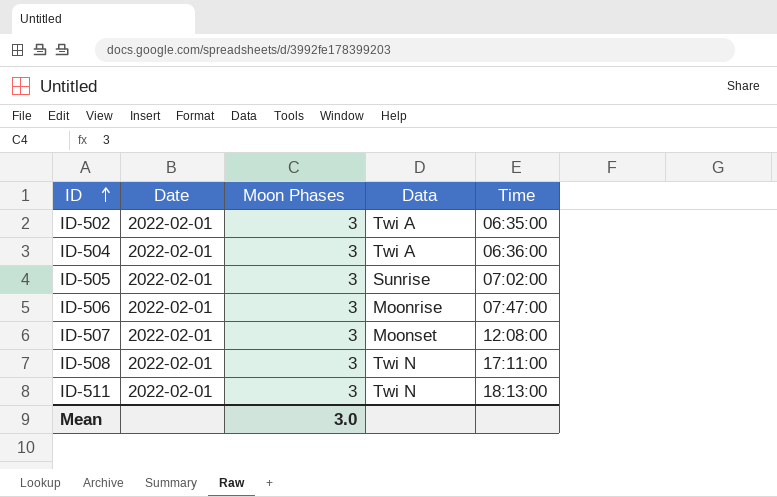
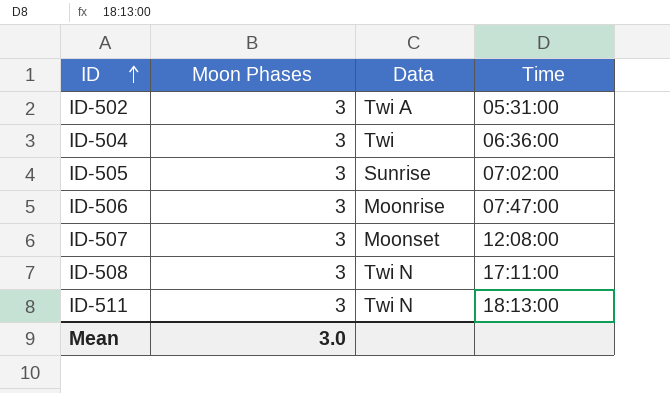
column Date | position: 2 -> none
ID-502 | Time: 06:35:00 -> 05:31:00
ID-504 | Data: Twi A -> Twi

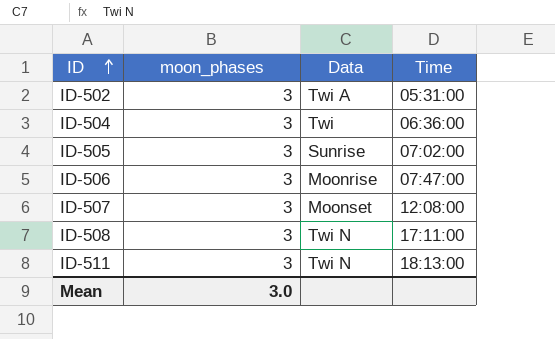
column name: Moon Phases -> moon_phases

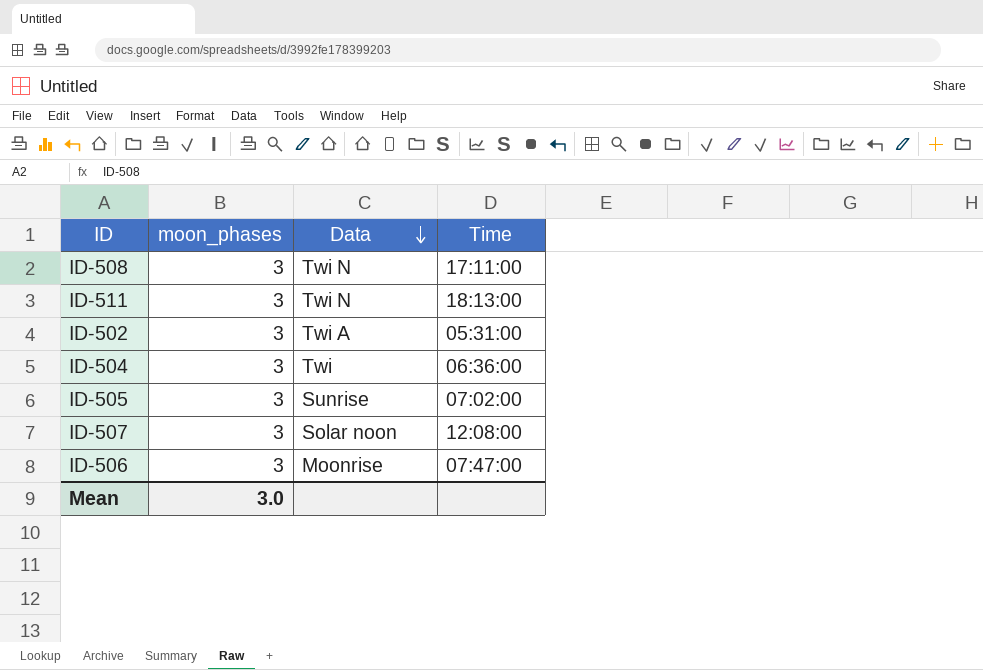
row order: ID ascending -> Data descending
ID-507 | Data: Moonset -> Solar noon

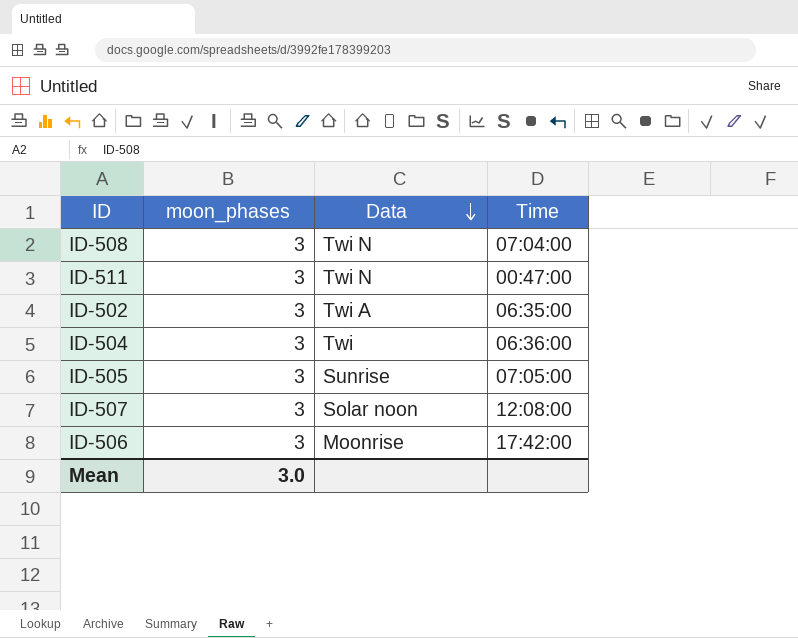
ID-508 | Time: 17:11:00 -> 07:04:00
ID-511 | Time: 18:13:00 -> 00:47:00
ID-502 | Time: 05:31:00 -> 06:35:00
ID-505 | Time: 07:02:00 -> 07:05:00
ID-506 | Time: 07:47:00 -> 17:42:00

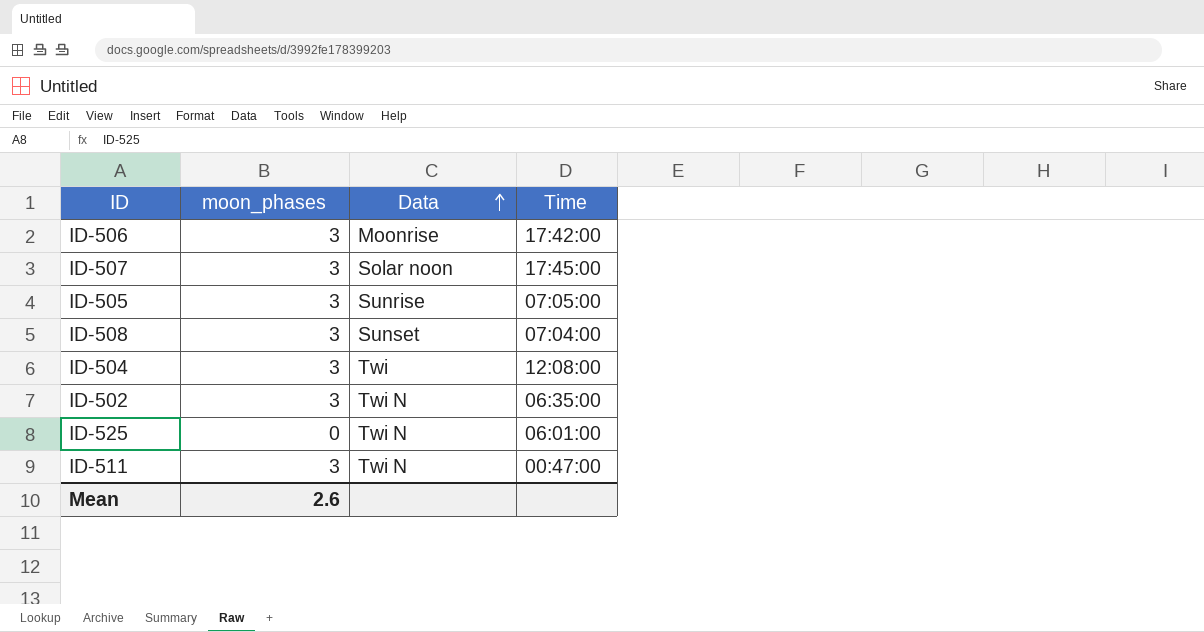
row order: Data descending -> Data ascending
ID-507 | Time: 12:08:00 -> 17:45:00
ID-508 | Data: Twi N -> Sunset
ID-504 | Time: 06:36:00 -> 12:08:00
ID-502 | Data: Twi A -> Twi N
row ID-525: none -> 0 | Twi N | 06:01:00
Mean | moon_phases: 3.0 -> 2.6

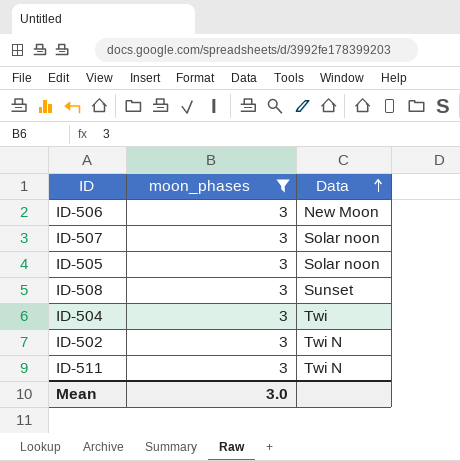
filter: none -> moon_phases = 3
column Time | position: 4 -> none
ID-506 | Data: Moonrise -> New Moon
ID-505 | Data: Sunrise -> Solar noon
Mean | moon_phases: 2.6 -> 3.0

